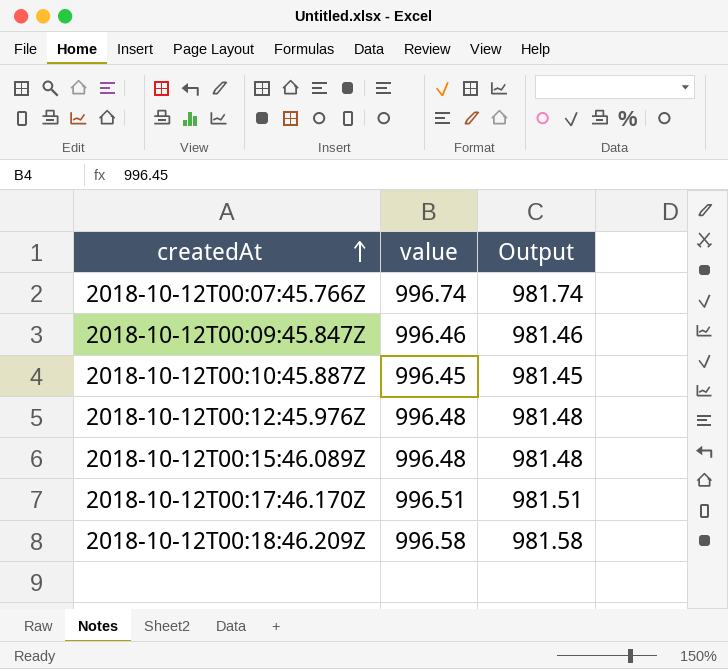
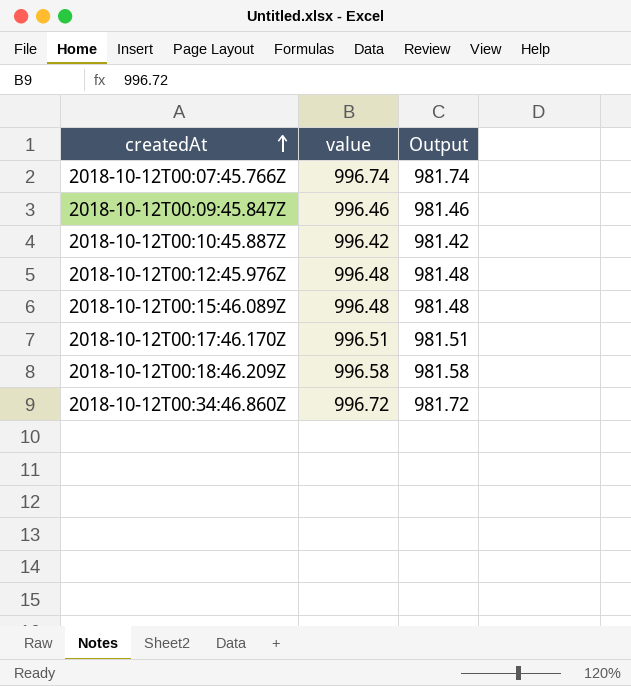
2018-10-12T00:10:45.887Z | value: 996.45 -> 996.42
2018-10-12T00:10:45.887Z | Output: 981.45 -> 981.42
row 2018-10-12T00:34:46.860Z: none -> 996.72 | 981.72

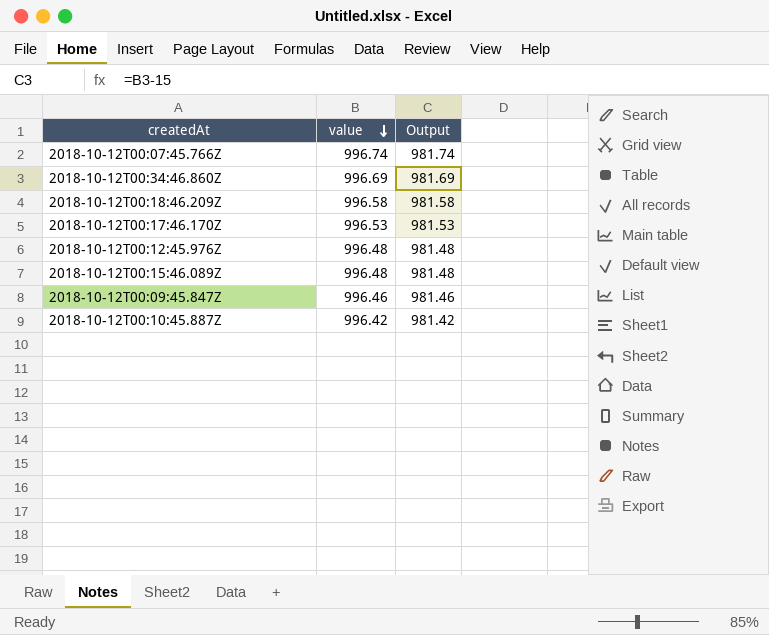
row order: createdAt ascending -> value descending
2018-10-12T00:34:46.860Z | value: 996.72 -> 996.69
2018-10-12T00:34:46.860Z | Output: 981.72 -> 981.69
2018-10-12T00:17:46.170Z | value: 996.51 -> 996.53
2018-10-12T00:17:46.170Z | Output: 981.51 -> 981.53

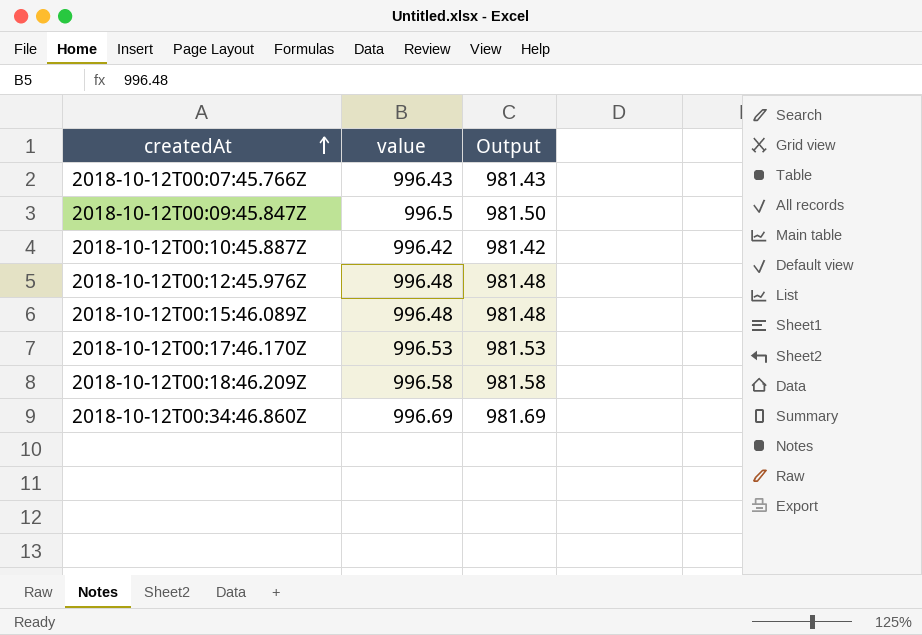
row order: value descending -> createdAt ascending
2018-10-12T00:07:45.766Z | value: 996.74 -> 996.43
2018-10-12T00:07:45.766Z | Output: 981.74 -> 981.43
2018-10-12T00:09:45.847Z | value: 996.46 -> 996.5
2018-10-12T00:09:45.847Z | Output: 981.46 -> 981.50

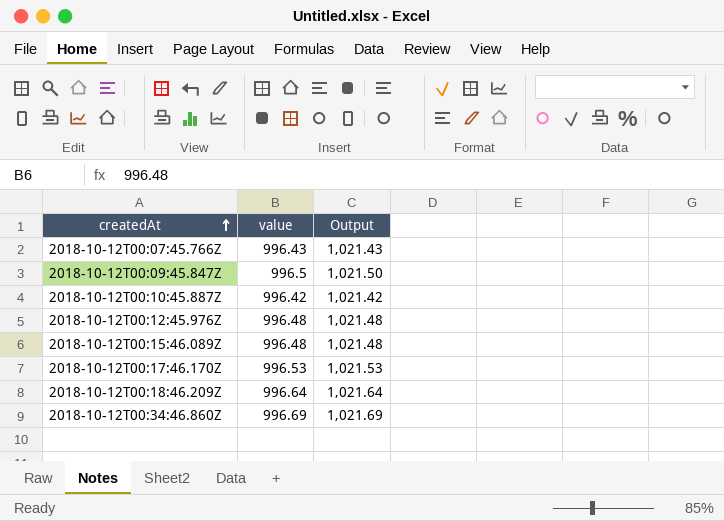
column Output | formula: [value] - 15 -> [value] + 25
2018-10-12T00:18:46.209Z | value: 996.58 -> 996.64

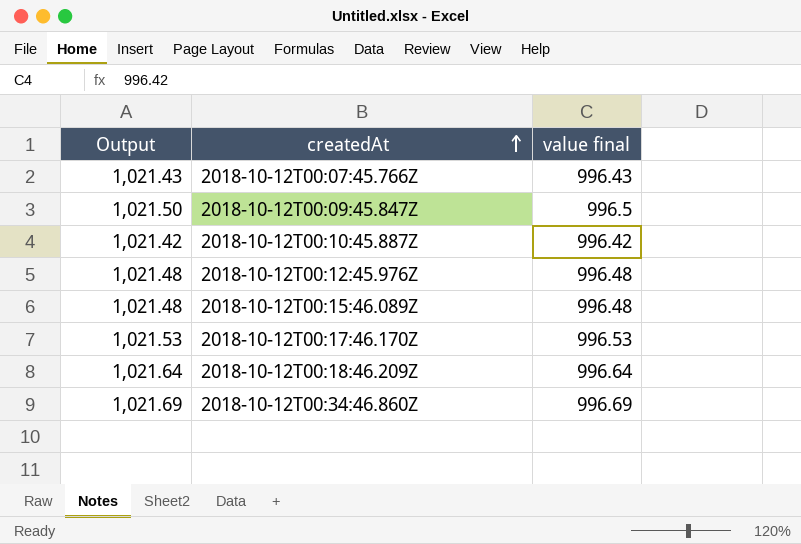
column Output | position: 3 -> 1
column name: value -> value final

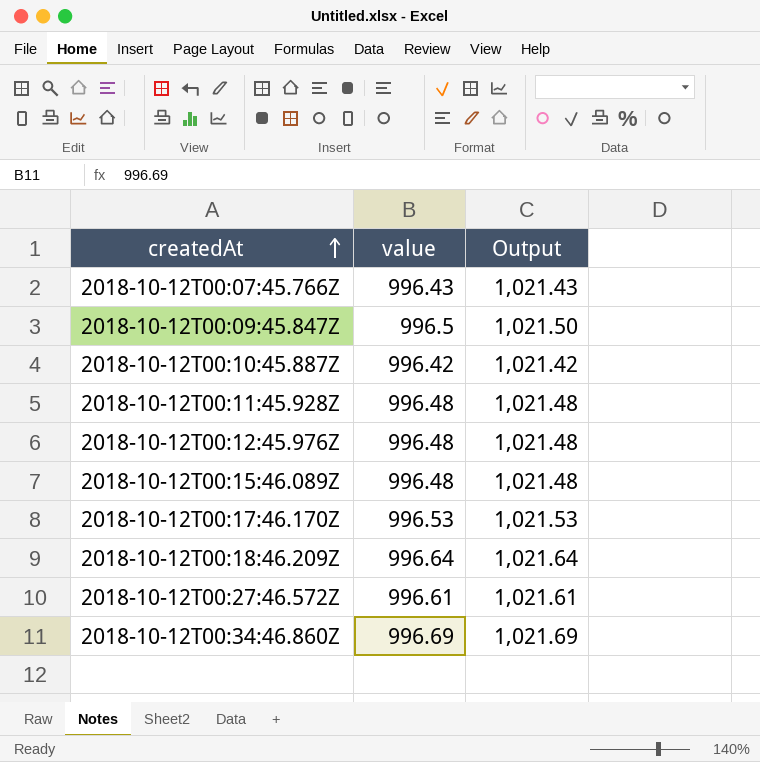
column name: value final -> value
column Output | position: 1 -> 3
row 2018-10-12T00:11:45.928Z: none -> 996.48 | 1,021.48
row 2018-10-12T00:27:46.572Z: none -> 996.61 | 1,021.61

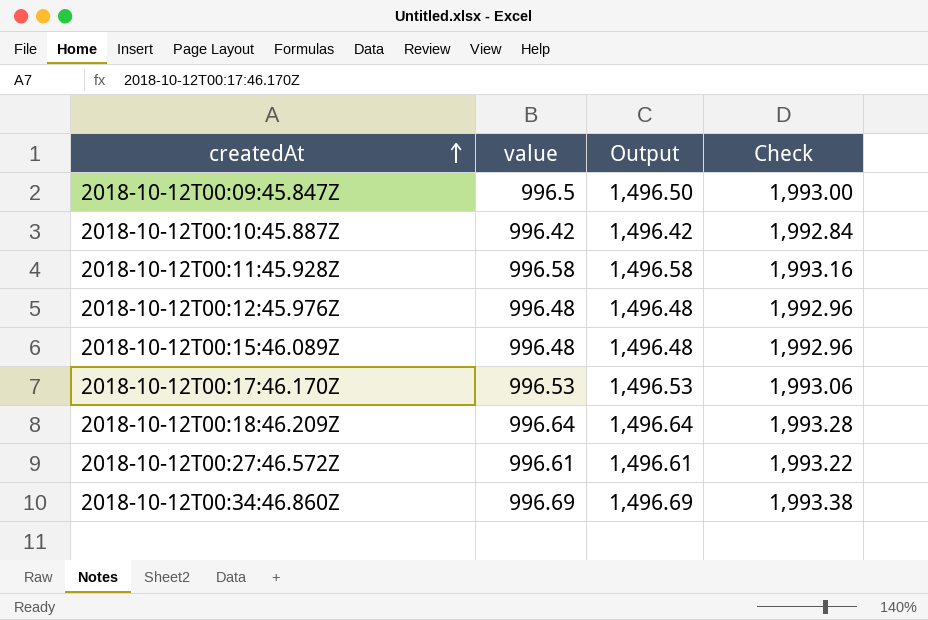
column Output | formula: [value] + 25 -> [value] + 500
column Check | formula: none -> [value] * 2
row 2018-10-12T00:07:45.766Z: 996.43 | 1,021.43 -> none
2018-10-12T00:11:45.928Z | value: 996.48 -> 996.58

